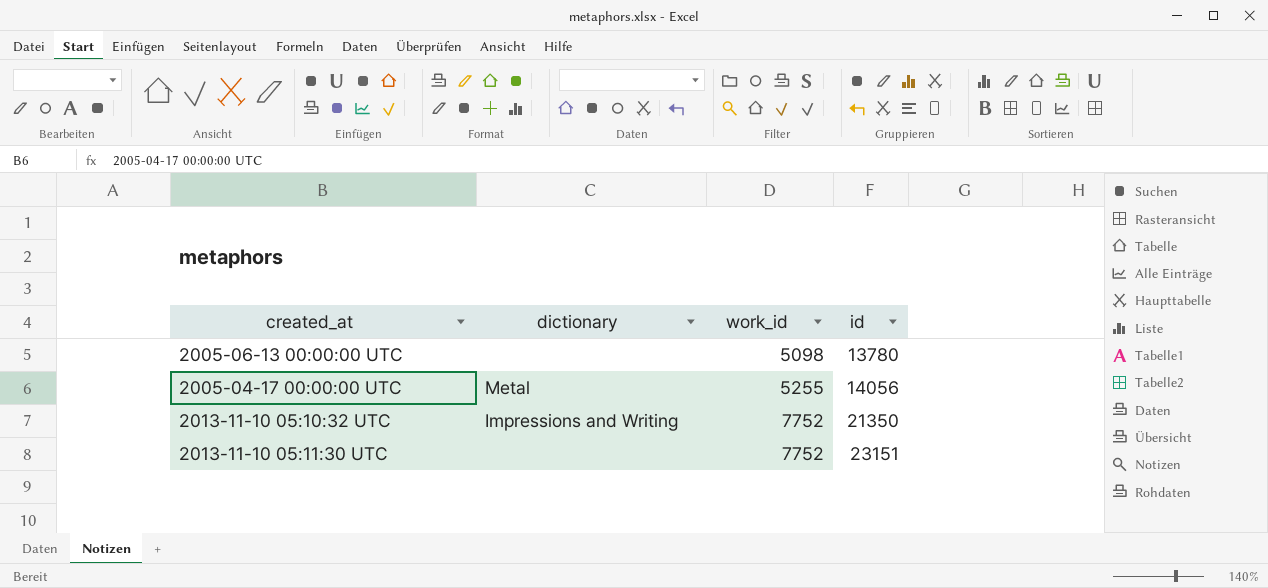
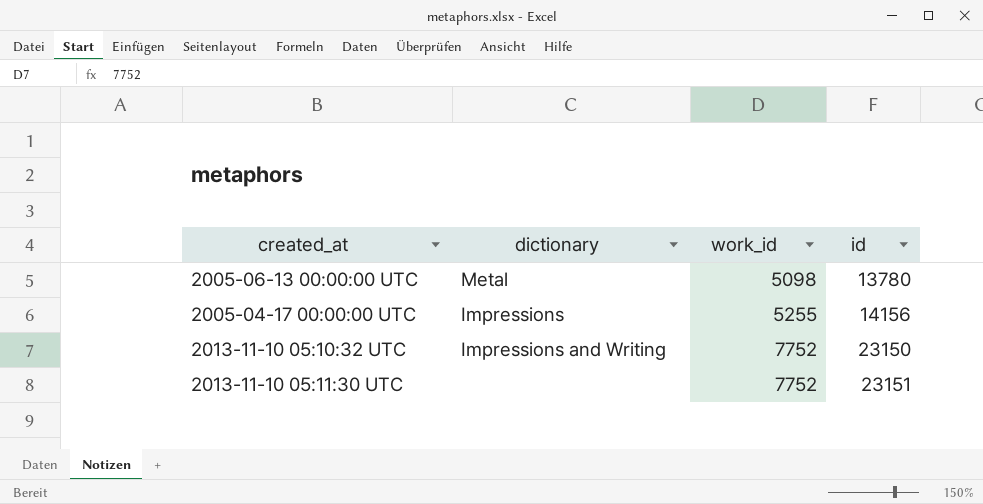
2005-06-13 00:00:00 UTC | dictionary: none -> Metal
2005-04-17 00:00:00 UTC | dictionary: Metal -> Impressions
2005-04-17 00:00:00 UTC | id: 14056 -> 14156
2013-11-10 05:10:32 UTC | id: 21350 -> 23150

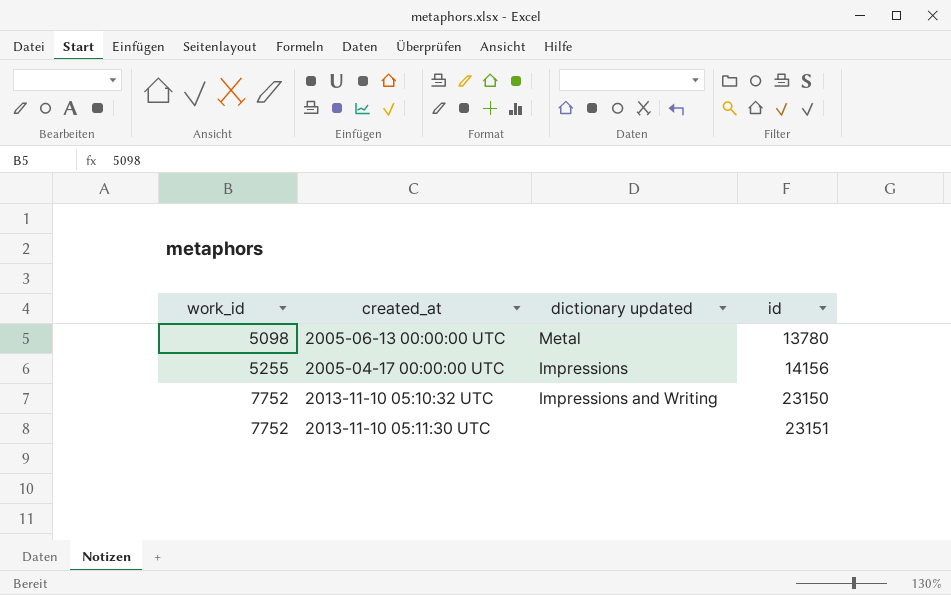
column work_id | position: 3 -> 1
column name: dictionary -> dictionary updated

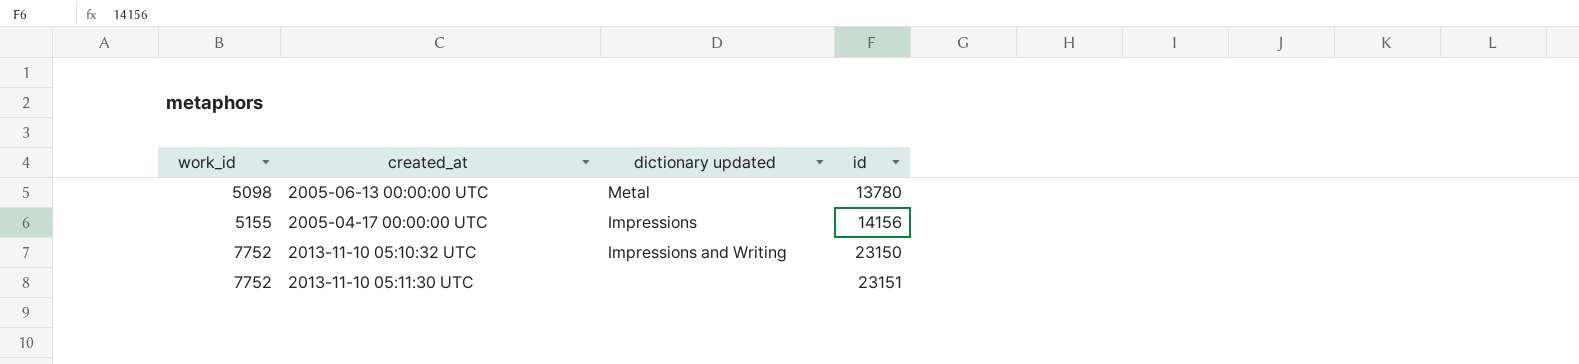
2005-04-17 00:00:00 UTC | work_id: 5255 -> 5155

